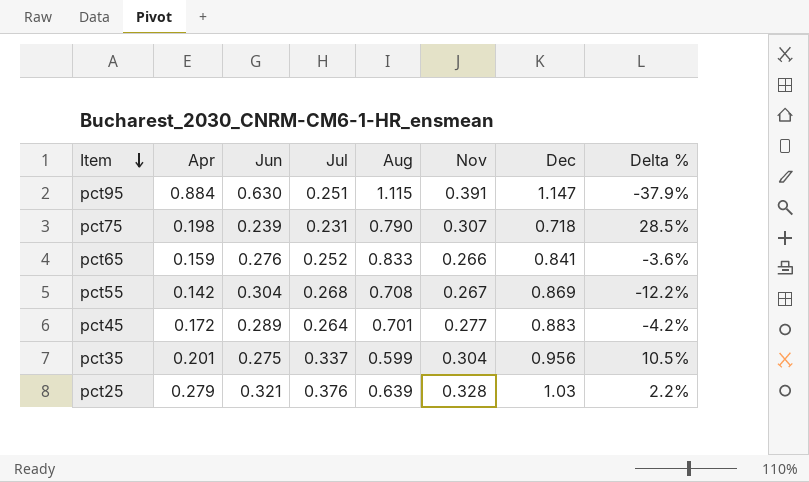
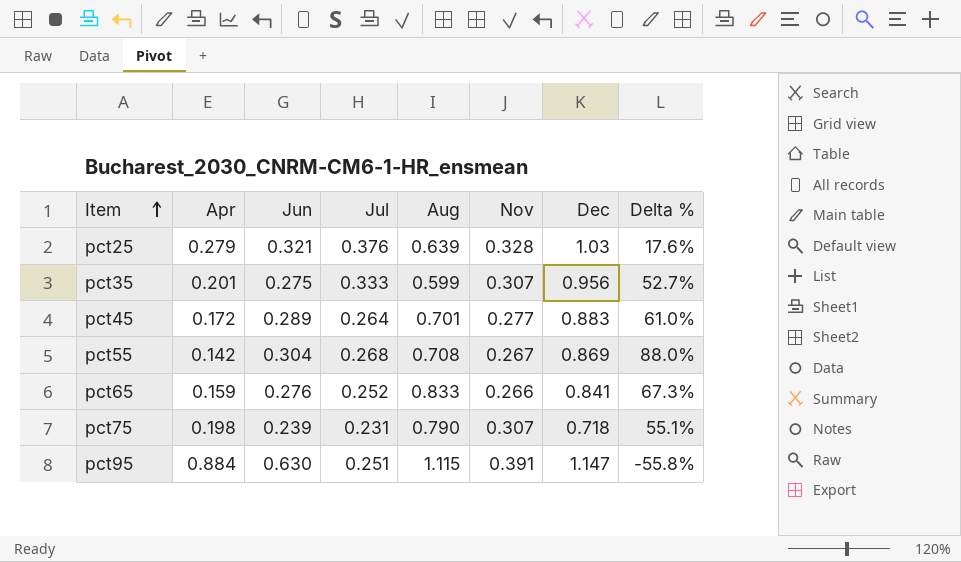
row order: Item descending -> Item ascending
column Delta % | formula: ([Nov] - [Jun]) / [Jun] -> ([Nov] - [Apr]) / [Apr]
pct35 | Jul: 0.337 -> 0.333
pct35 | Nov: 0.304 -> 0.307

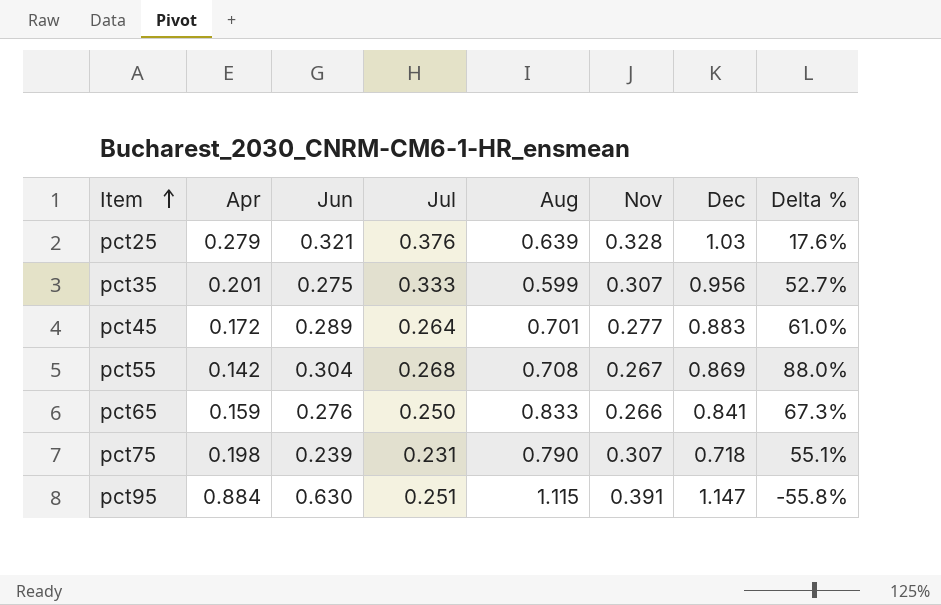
pct65 | Jul: 0.252 -> 0.250

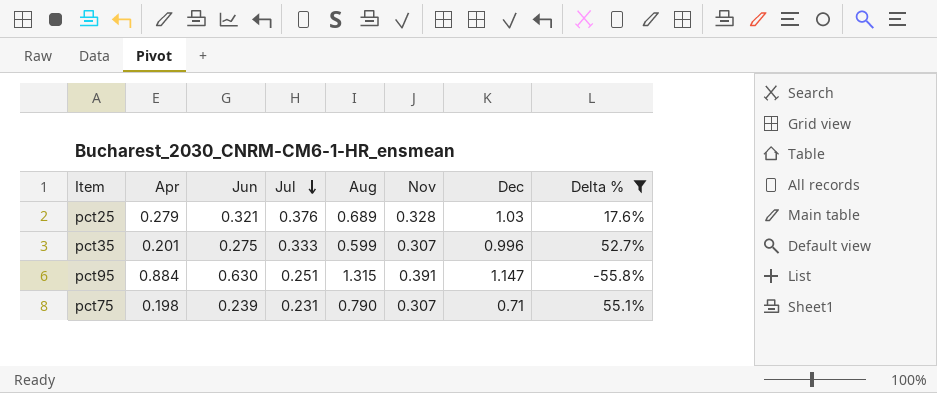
filter: none -> Delta % <= 55.1%
row order: Item ascending -> Jul descending
pct25 | Aug: 0.639 -> 0.689
pct35 | Dec: 0.956 -> 0.996
pct95 | Aug: 1.115 -> 1.315
pct75 | Dec: 0.718 -> 0.71

